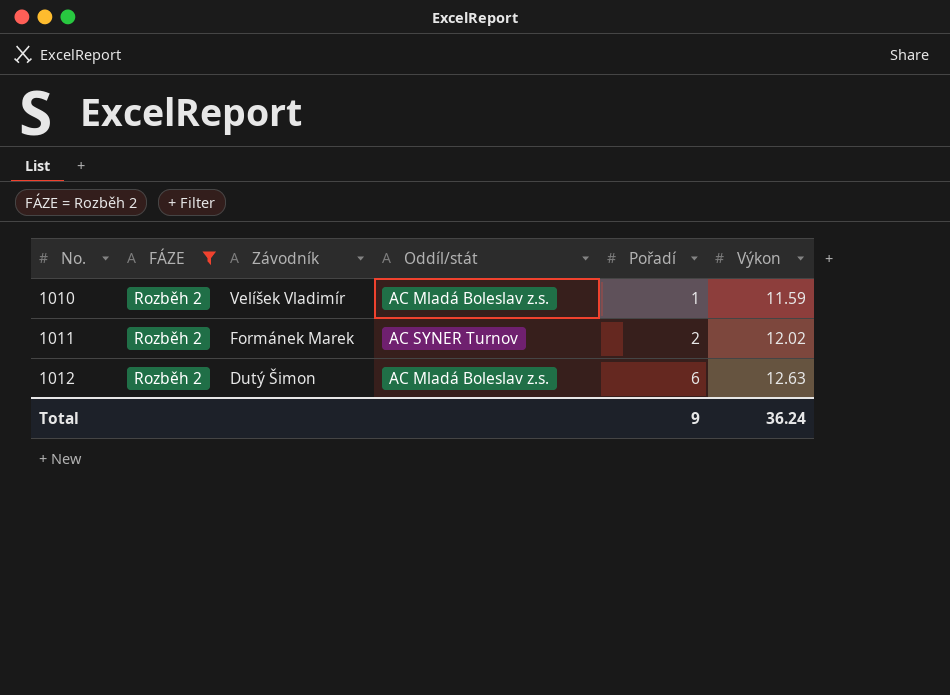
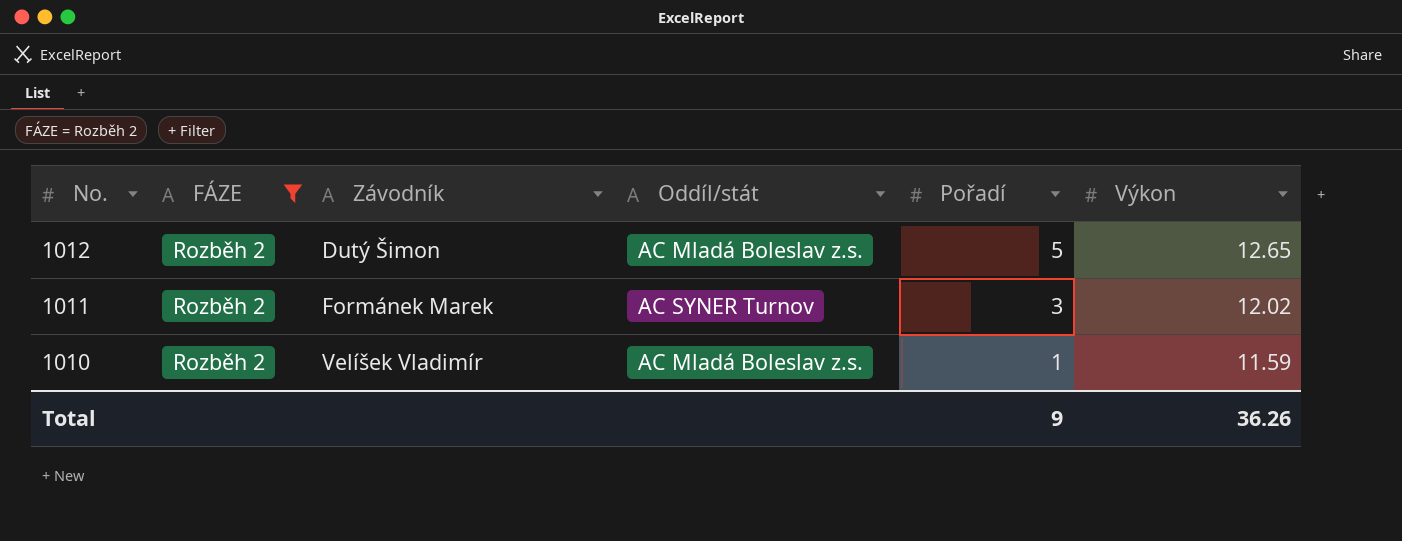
row order: No. ascending -> No. descending
1012 | Pořadí: 6 -> 5
1012 | Výkon: 12.63 -> 12.65
1011 | Pořadí: 2 -> 3
Total | Výkon: 36.24 -> 36.26

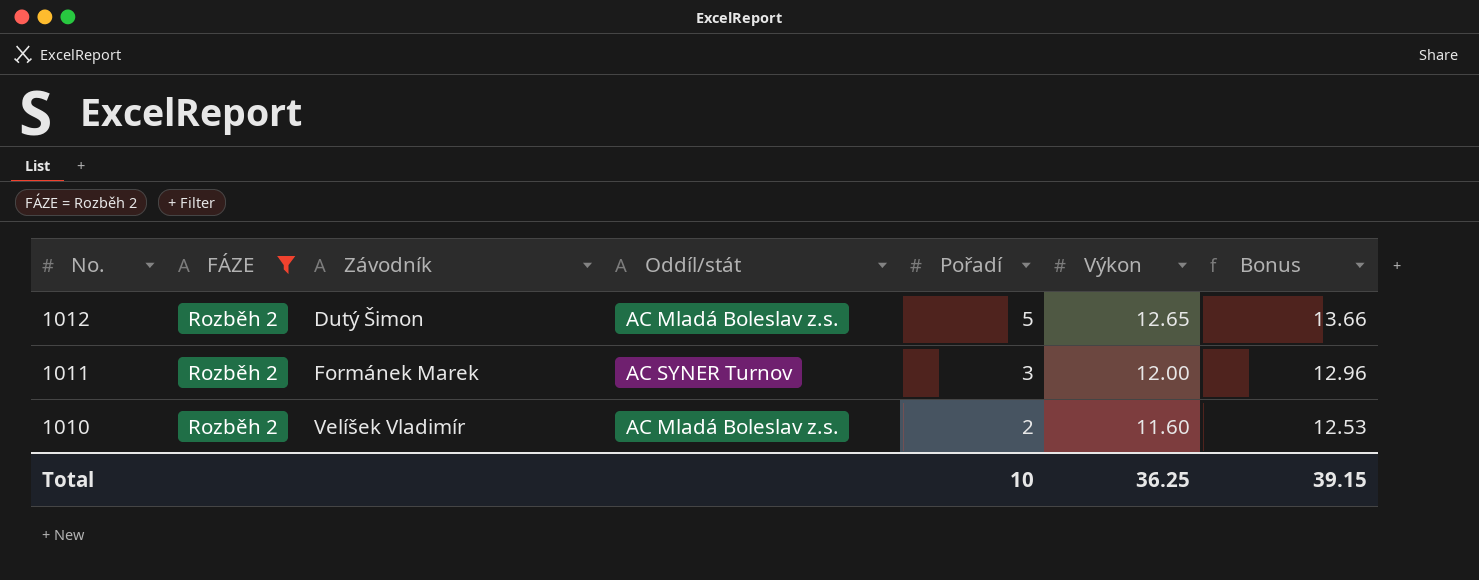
column Bonus | formula: none -> [Výkon] * 1.08
1011 | Výkon: 12.02 -> 12.00
1010 | Pořadí: 1 -> 2
1010 | Výkon: 11.59 -> 11.60
Total | Pořadí: 9 -> 10
Total | Výkon: 36.26 -> 36.25

